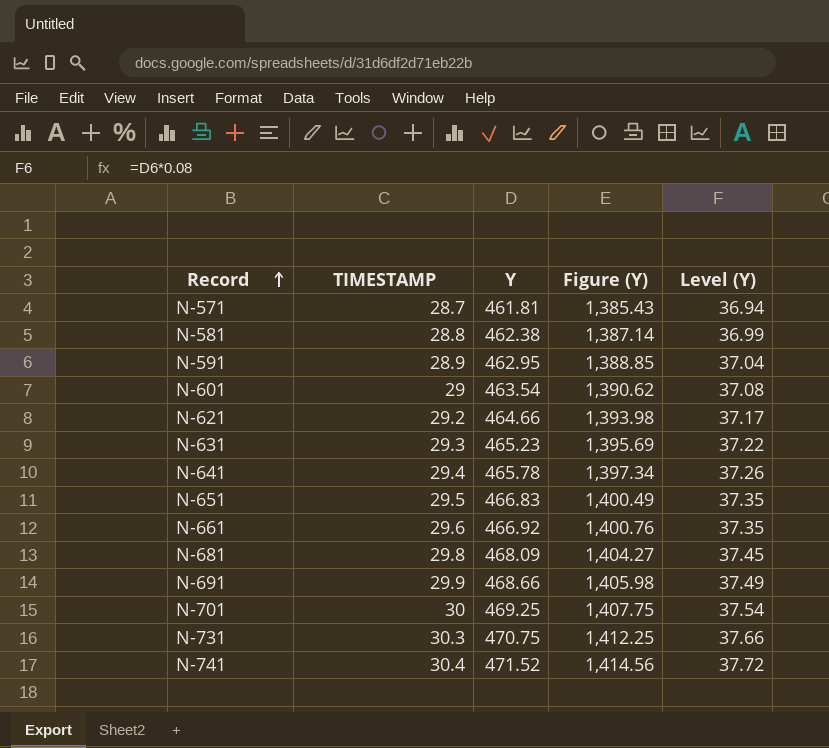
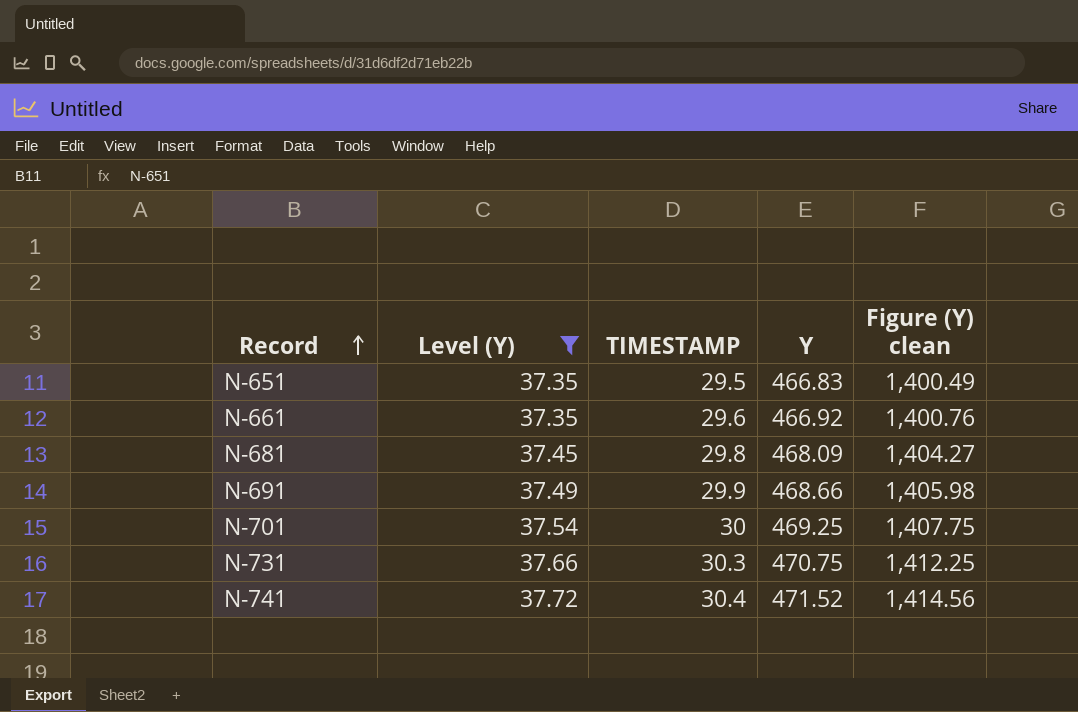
filter: none -> Level (Y) >= 37.35
column Level (Y) | position: 5 -> 2
column name: Figure (Y) -> Figure (Y) clean

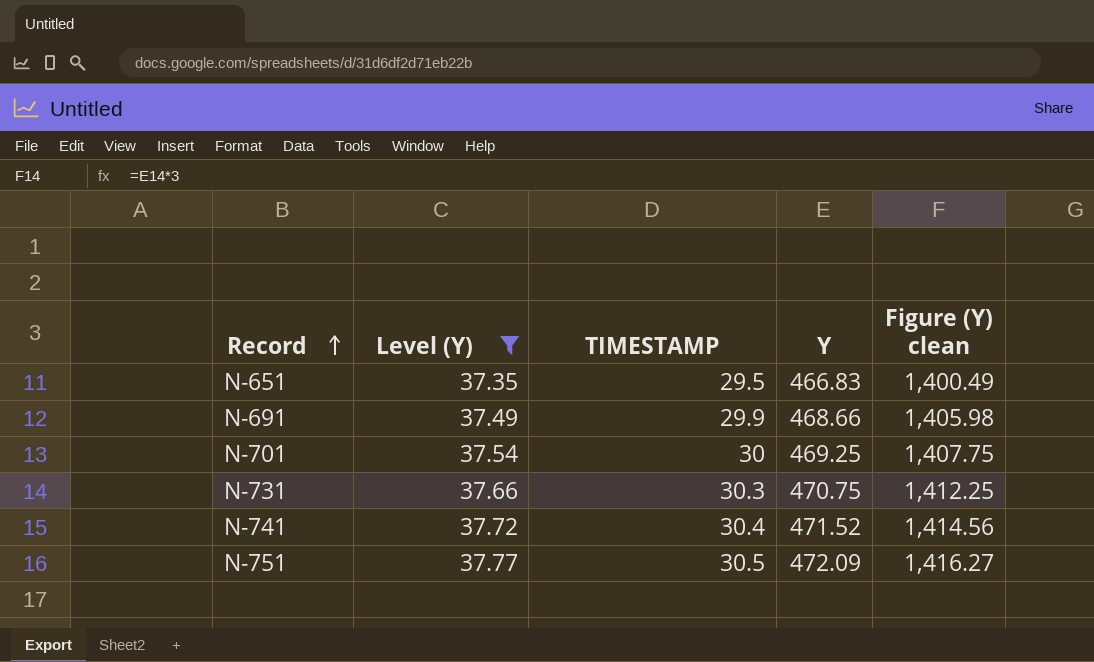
row N-661: 37.35 | 29.6 | 466.92 | 1,400.76 -> none
row N-681: 37.45 | 29.8 | 468.09 | 1,404.27 -> none
row N-751: none -> 37.77 | 30.5 | 472.09 | 1,416.27

